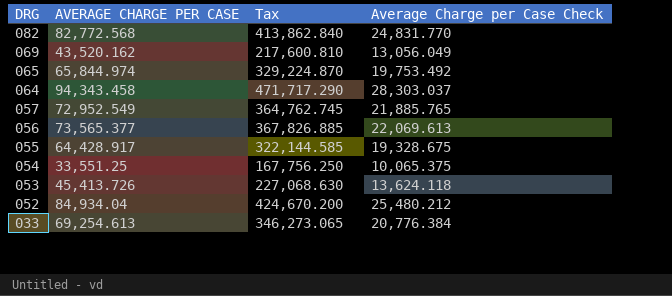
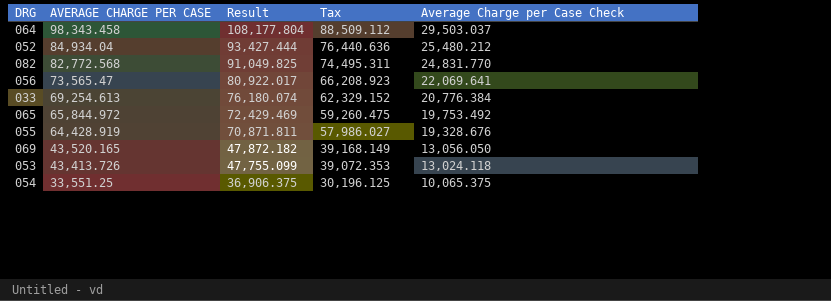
row order: DRG descending -> AVERAGE CHARGE PER CASE descending
column Result | formula: none -> [AVERAGE CHARGE PER CASE] * 1.1
column Tax | formula: [AVERAGE CHARGE PER CASE] * 5 -> [AVERAGE CHARGE PER CASE] * 0.9
row 057: 72,952.549 | 364,762.745 | 21,885.765 -> none
064 | AVERAGE CHARGE PER CASE: 94,343.458 -> 98,343.458
064 | Average Charge per Case Check: 28,303.037 -> 29,503.037
056 | AVERAGE CHARGE PER CASE: 73,565.377 -> 73,565.47
056 | Average Charge per Case Check: 22,069.613 -> 22,069.641
065 | AVERAGE CHARGE PER CASE: 65,844.974 -> 65,844.972
055 | AVERAGE CHARGE PER CASE: 64,428.917 -> 64,428.919
055 | Average Charge per Case Check: 19,328.675 -> 19,328.676
069 | AVERAGE CHARGE PER CASE: 43,520.162 -> 43,520.165
069 | Average Charge per Case Check: 13,056.049 -> 13,056.050
053 | AVERAGE CHARGE PER CASE: 45,413.726 -> 43,413.726
053 | Average Charge per Case Check: 13,624.118 -> 13,024.118

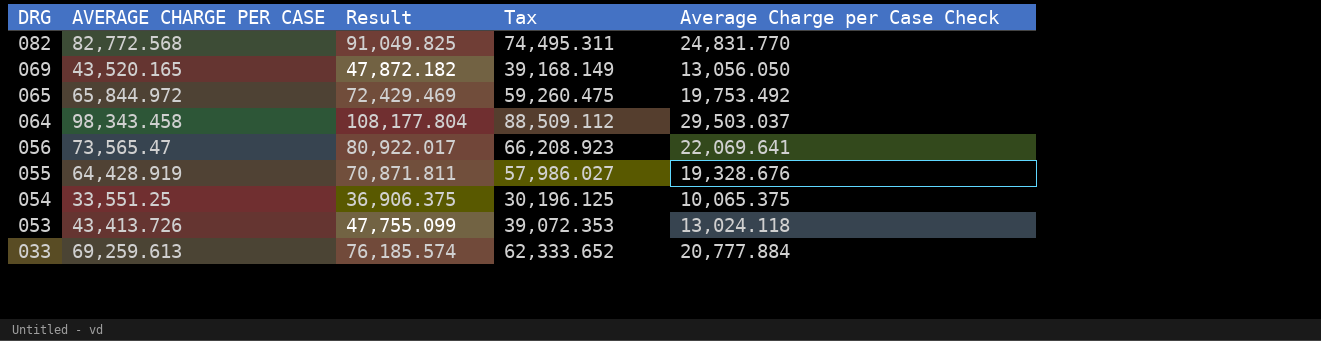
row order: AVERAGE CHARGE PER CASE descending -> DRG descending
row 052: 84,934.04 | 93,427.444 | 76,440.636 | 25,480.212 -> none
033 | AVERAGE CHARGE PER CASE: 69,254.613 -> 69,259.613
033 | Result: 76,180.074 -> 76,185.574
033 | Tax: 62,329.152 -> 62,333.652
033 | Average Charge per Case Check: 20,776.384 -> 20,777.884

